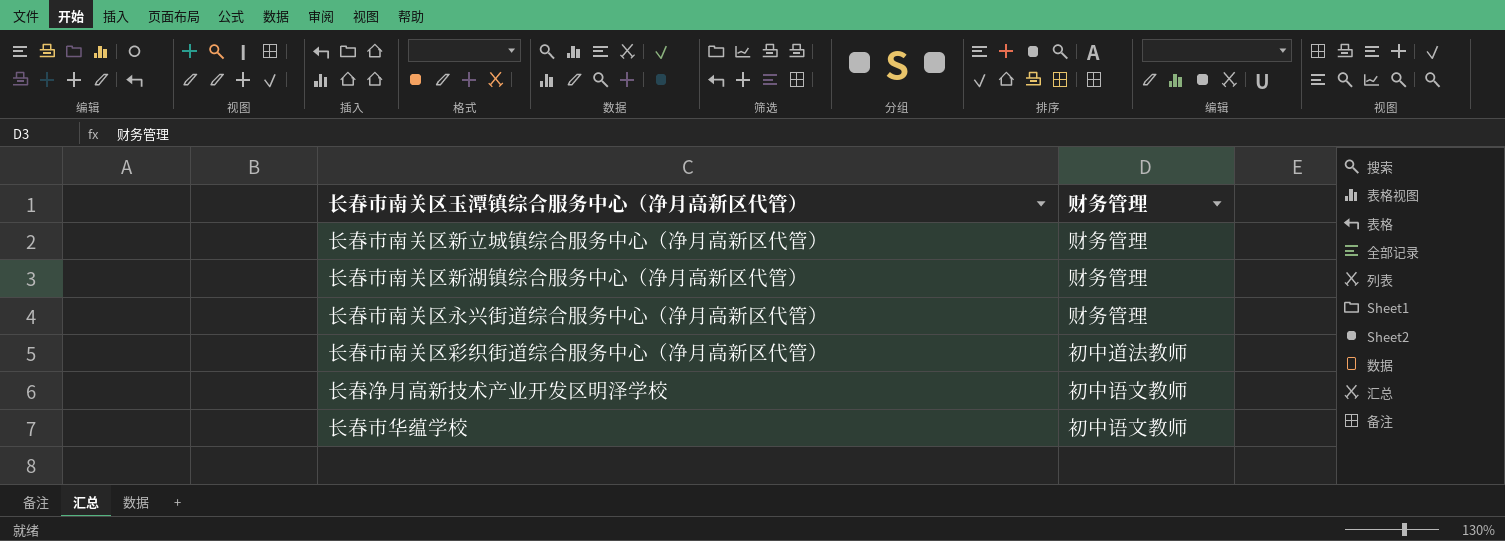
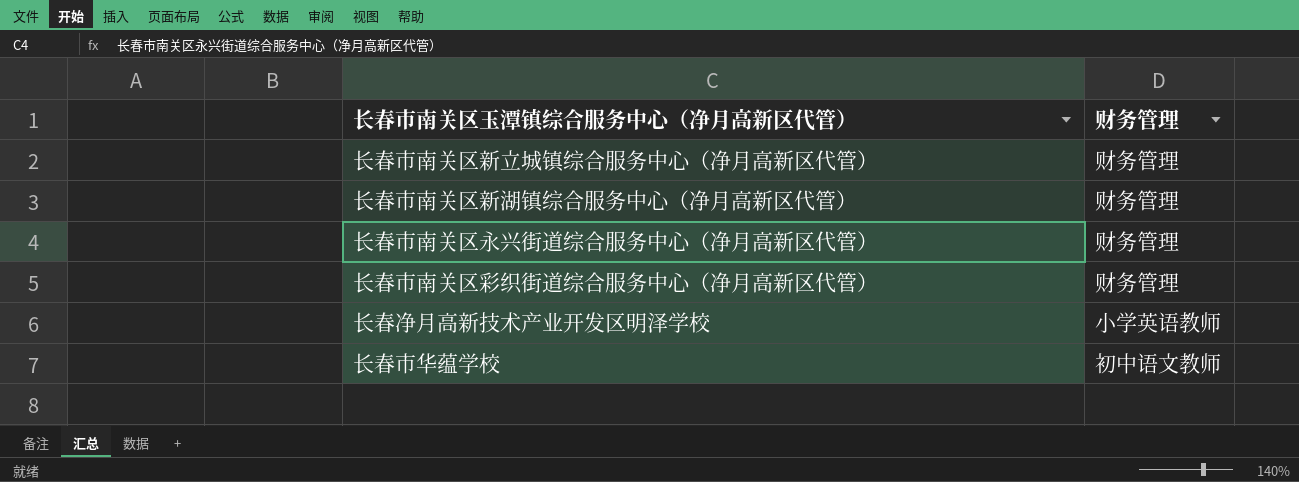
长春市南关区彩织街道综合服务中心（净月高新区代管） | 财务管理: 初中道法教师 -> 财务管理
长春净月高新技术产业开发区明泽学校 | 财务管理: 初中语文教师 -> 小学英语教师

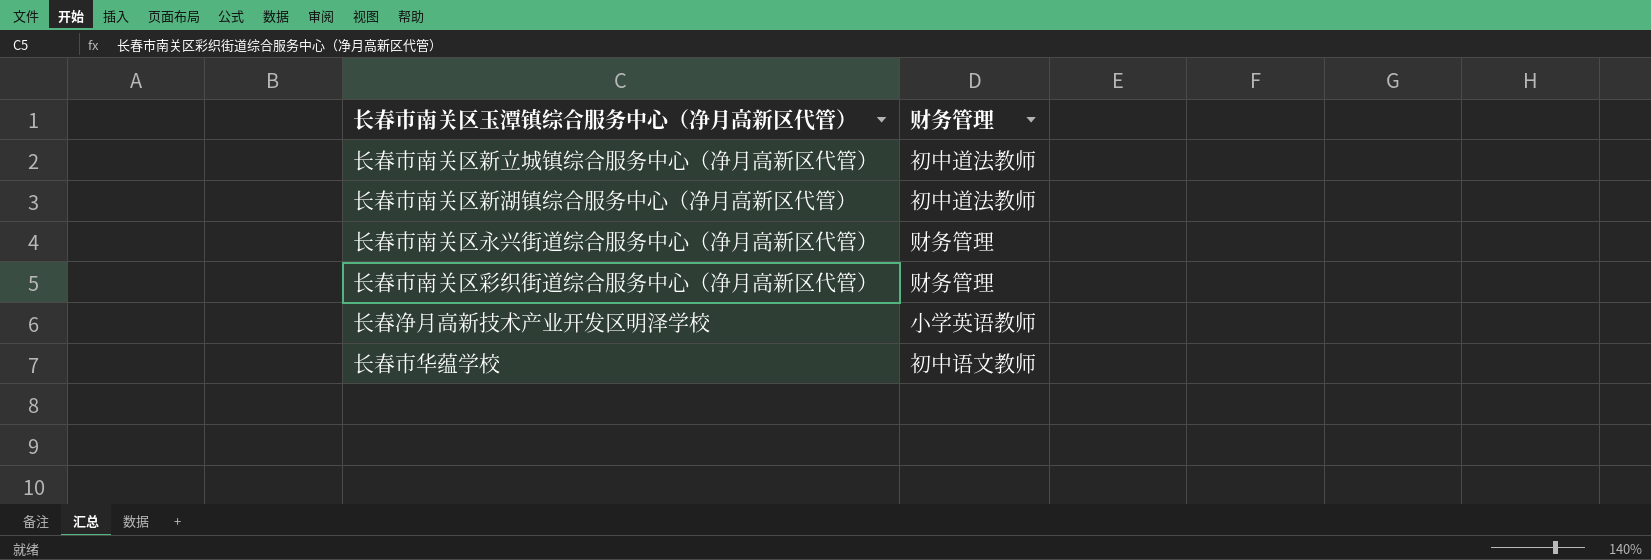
长春市南关区新立城镇综合服务中心（净月高新区代管） | 财务管理: 财务管理 -> 初中道法教师
长春市南关区新湖镇综合服务中心（净月高新区代管） | 财务管理: 财务管理 -> 初中道法教师

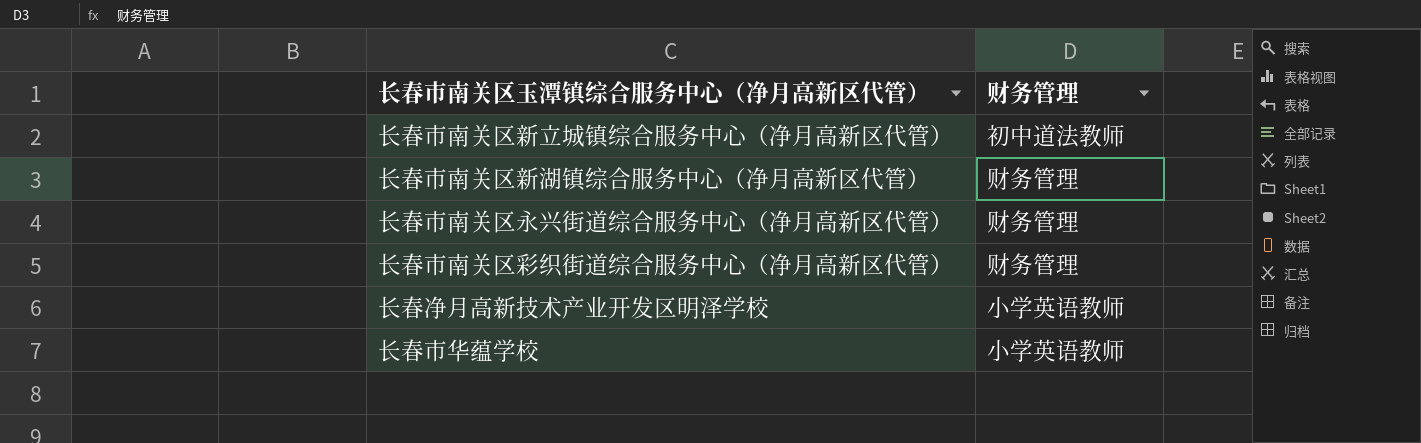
长春市南关区新湖镇综合服务中心（净月高新区代管） | 财务管理: 初中道法教师 -> 财务管理
长春市华蕴学校 | 财务管理: 初中语文教师 -> 小学英语教师

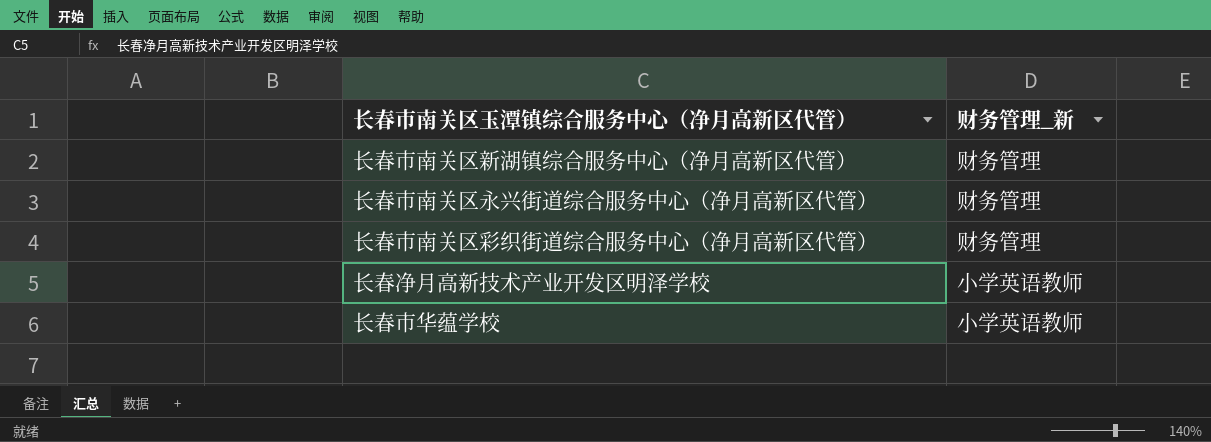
column name: 财务管理 -> 财务管理_新
row 长春市南关区新立城镇综合服务中心（净月高新区代管）: 初中道法教师 -> none

